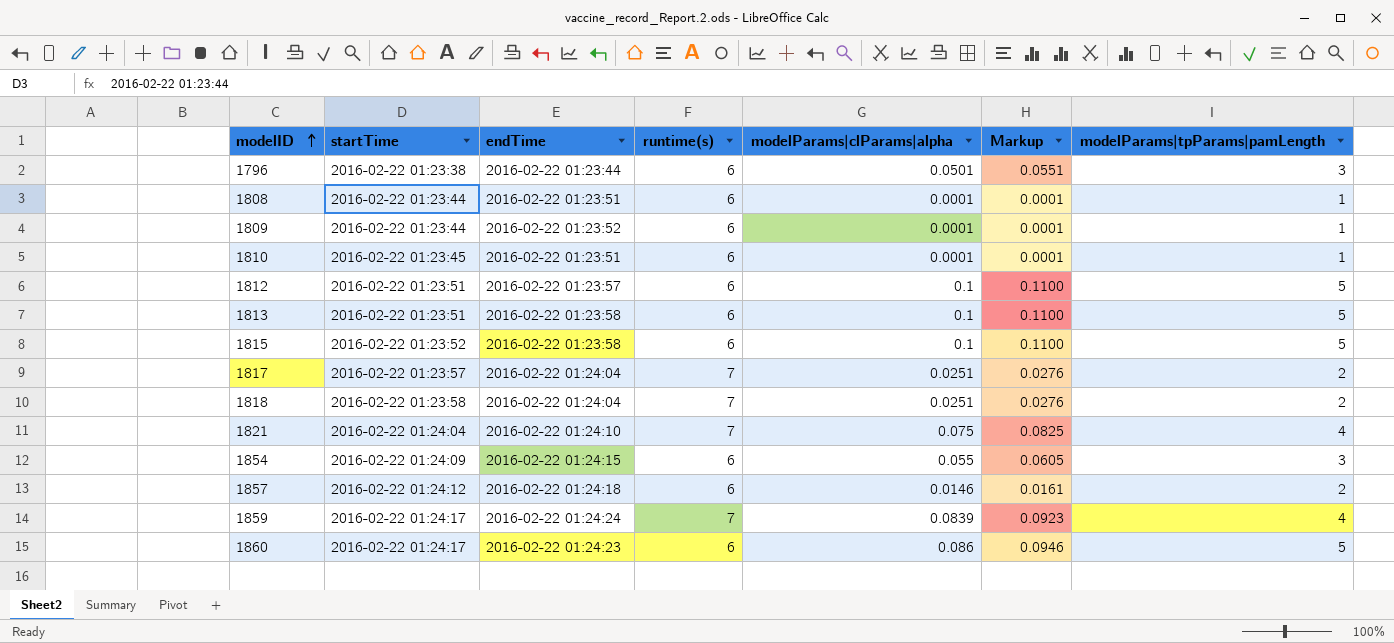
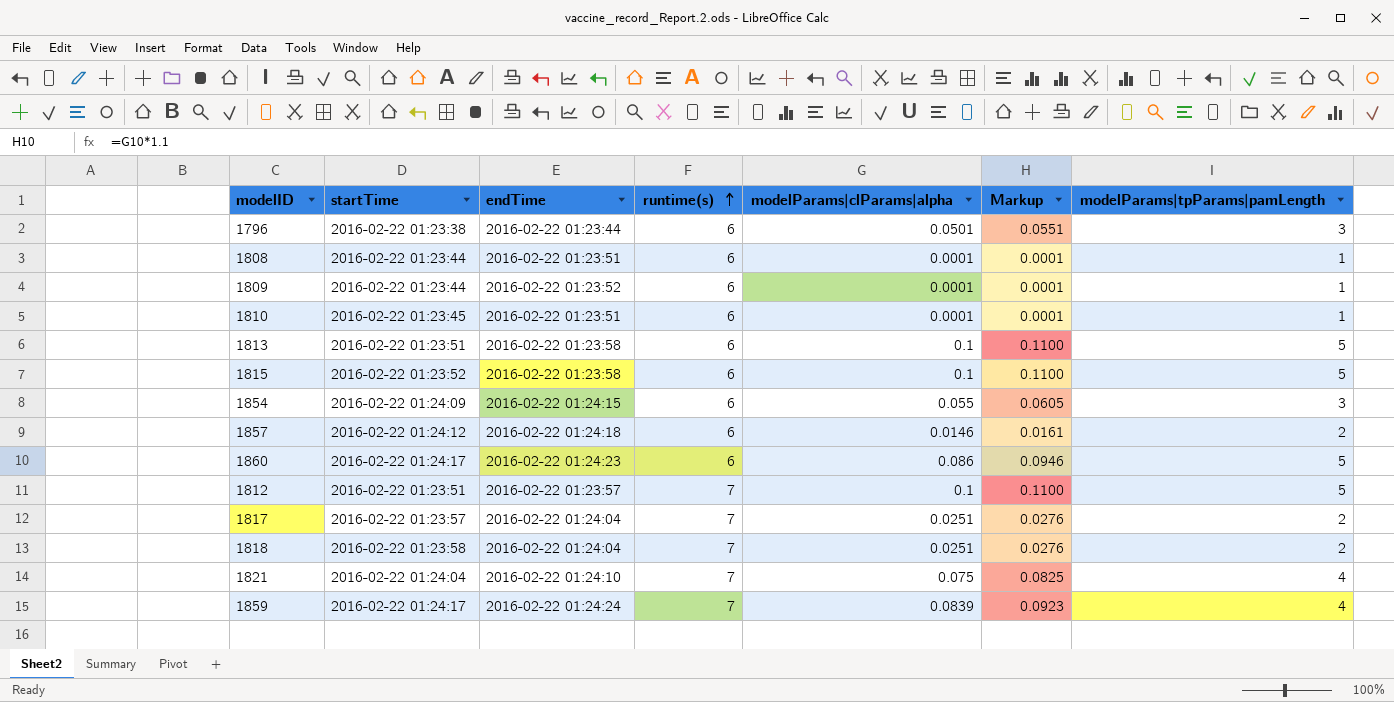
row order: modelID ascending -> runtime(s) ascending
1812 | runtime(s): 6 -> 7

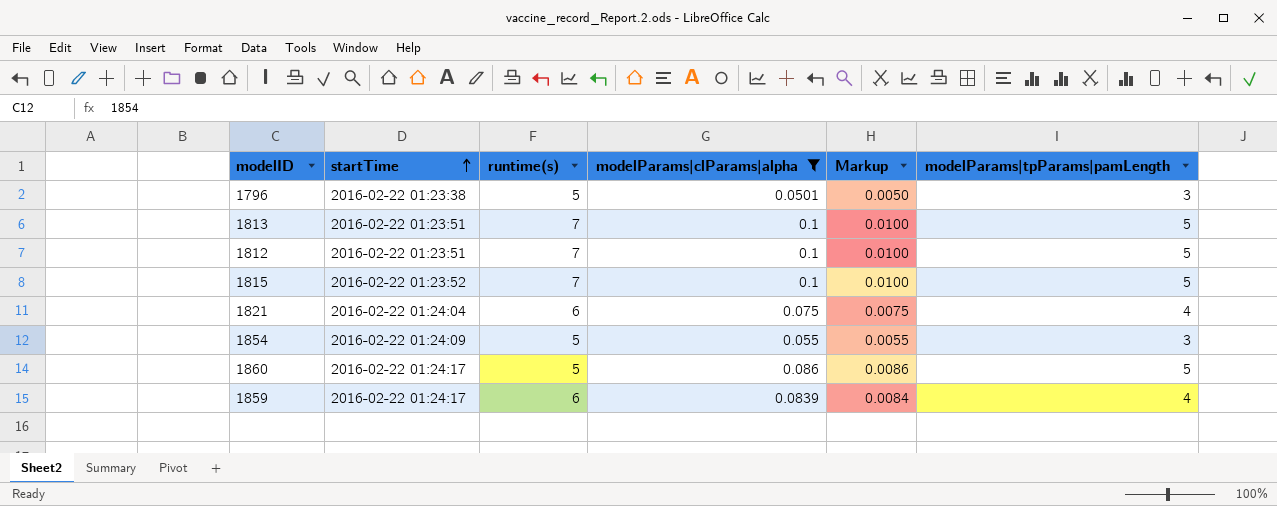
filter: none -> modelParams|clParams|alpha >= 0.0501
row order: runtime(s) ascending -> startTime ascending
column endTime | position: 3 -> none
column Markup | formula: [modelParams|clParams|alpha] * 1.1 -> [modelParams|clParams|alpha] * 0.1
1796 | runtime(s): 6 -> 5
1813 | runtime(s): 6 -> 7
1815 | runtime(s): 6 -> 7
1821 | runtime(s): 7 -> 6
1854 | runtime(s): 6 -> 5
1860 | runtime(s): 6 -> 5
1859 | runtime(s): 7 -> 6

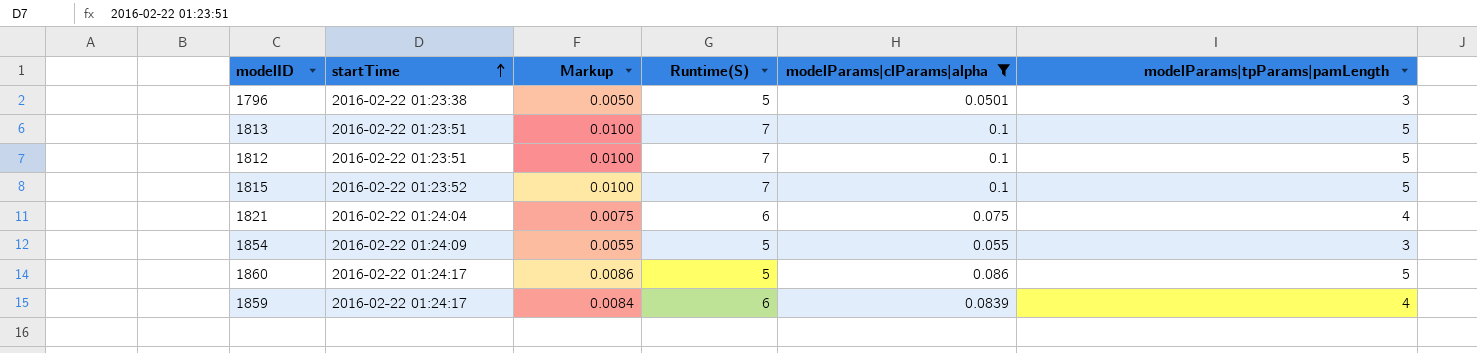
column Markup | position: 5 -> 3
column name: runtime(s) -> Runtime(S)

